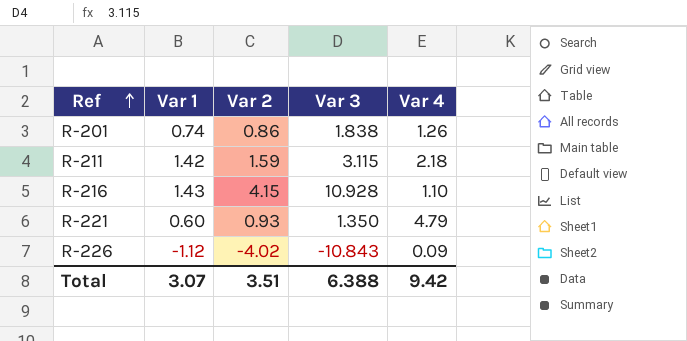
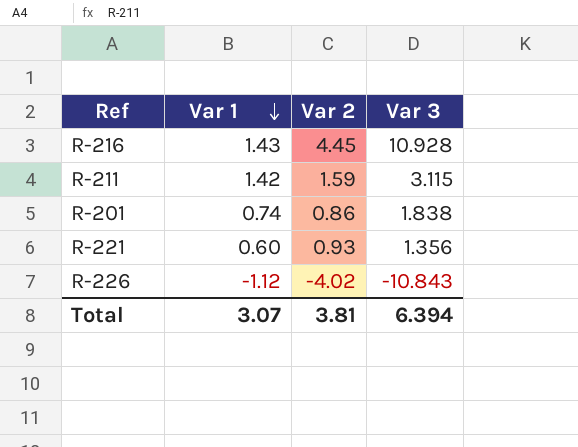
row order: Ref ascending -> Var 1 descending
column Var 4 | position: 5 -> none
R-216 | Var 2: 4.15 -> 4.45
R-221 | Var 3: 1.350 -> 1.356
Total | Var 2: 3.51 -> 3.81
Total | Var 3: 6.388 -> 6.394

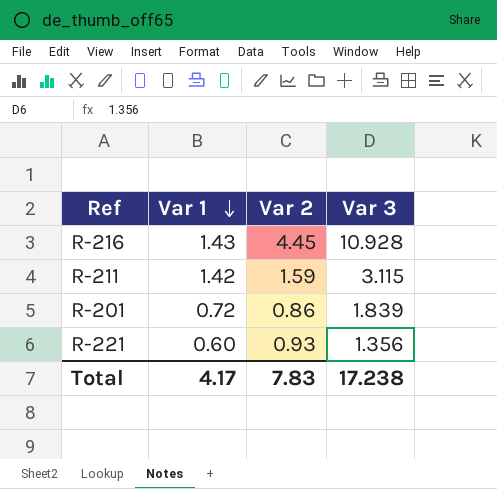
row R-226: -1.12 | -4.02 | -10.843 -> none
R-201 | Var 1: 0.74 -> 0.72
R-201 | Var 3: 1.838 -> 1.839
Total | Var 1: 3.07 -> 4.17
Total | Var 2: 3.81 -> 7.83
Total | Var 3: 6.394 -> 17.238

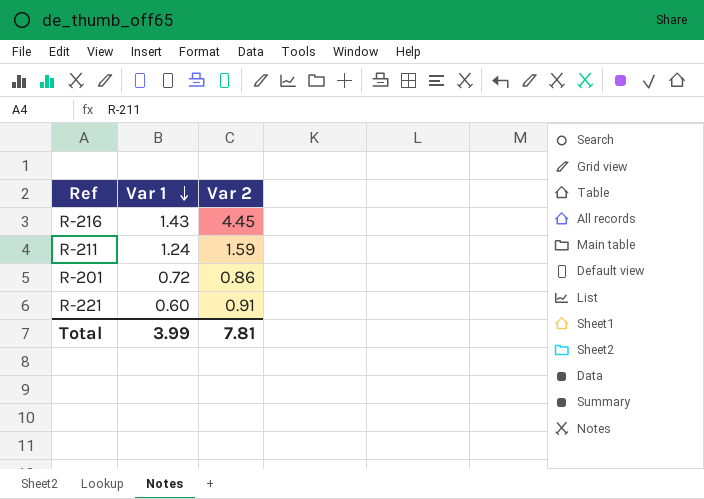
column Var 3 | position: 4 -> none
R-211 | Var 1: 1.42 -> 1.24
R-221 | Var 2: 0.93 -> 0.91
Total | Var 1: 4.17 -> 3.99
Total | Var 2: 7.83 -> 7.81

